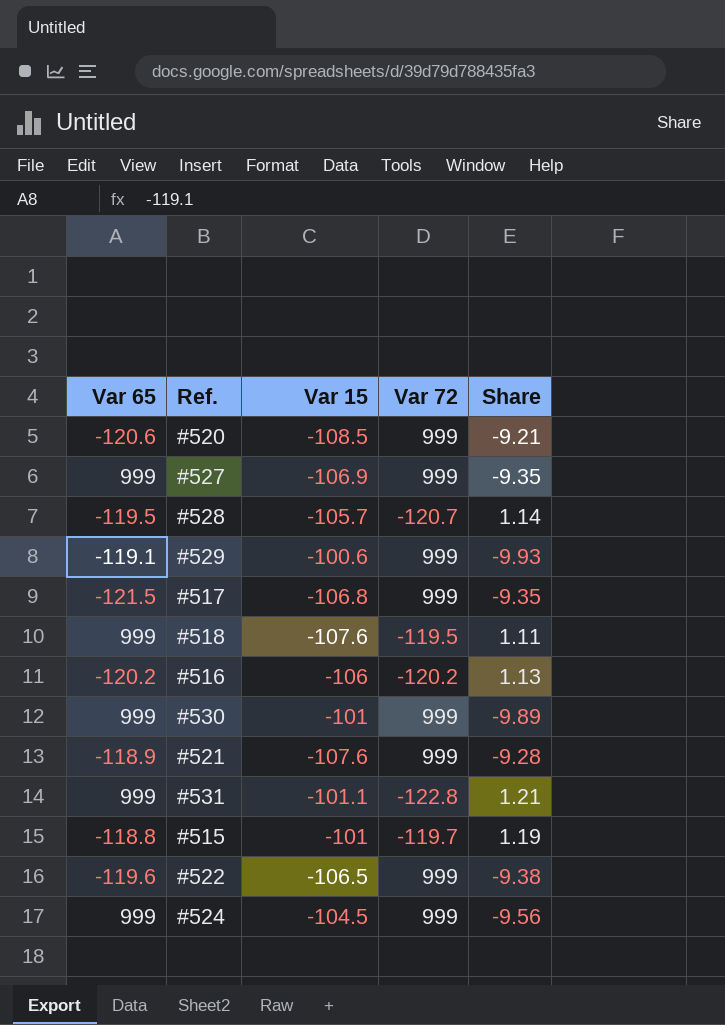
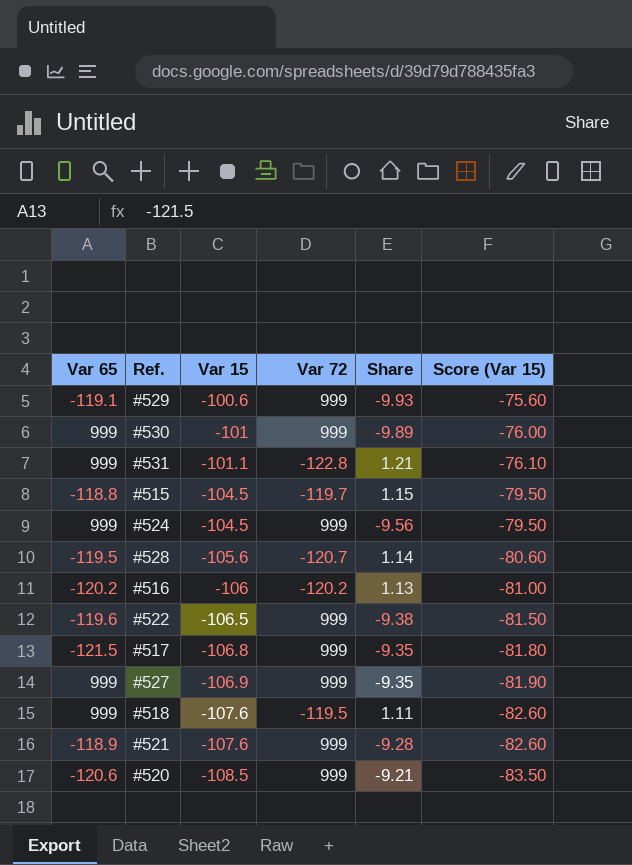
row order: none -> Var 15 descending
column Score (Var 15) | formula: none -> [Var 15] + 25
#515 | Var 15: -101 -> -104.5
#515 | Share: 1.19 -> 1.15
#528 | Var 15: -105.7 -> -105.6

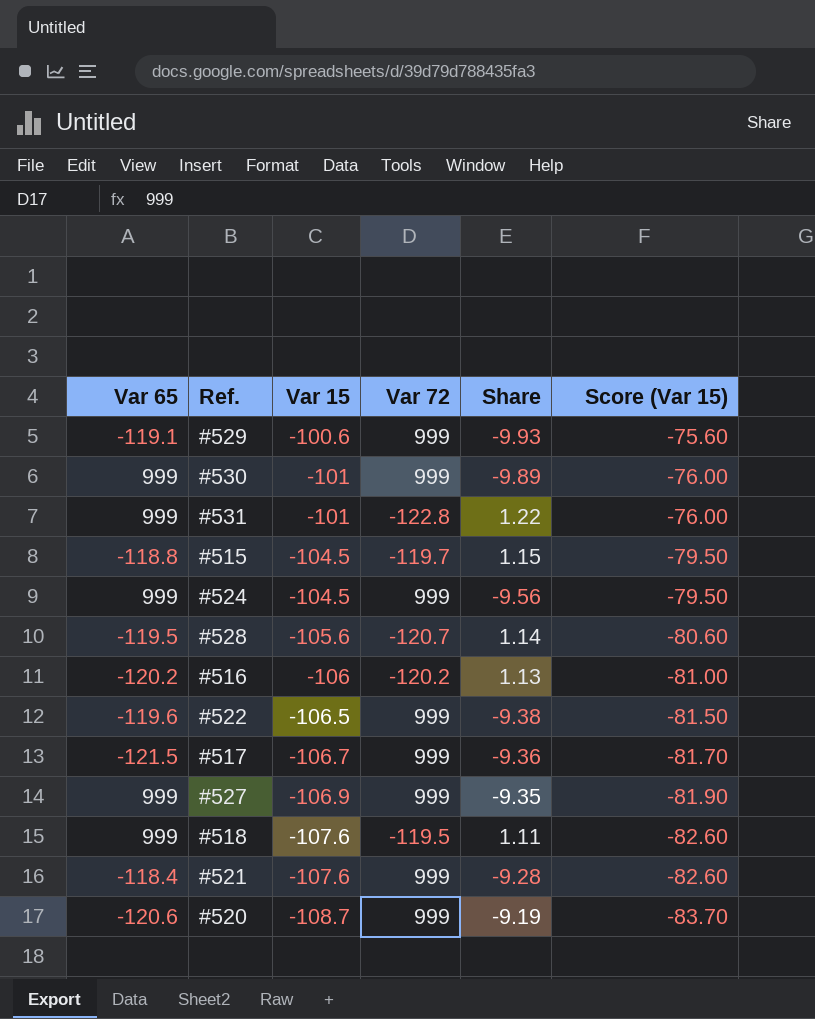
#531 | Var 15: -101.1 -> -101
#531 | Share: 1.21 -> 1.22
#531 | Score (Var 15): -76.10 -> -76.00
#517 | Var 15: -106.8 -> -106.7
#517 | Share: -9.35 -> -9.36
#517 | Score (Var 15): -81.80 -> -81.70
#521 | Var 65: -118.9 -> -118.4
#520 | Var 15: -108.5 -> -108.7
#520 | Share: -9.21 -> -9.19
#520 | Score (Var 15): -83.50 -> -83.70

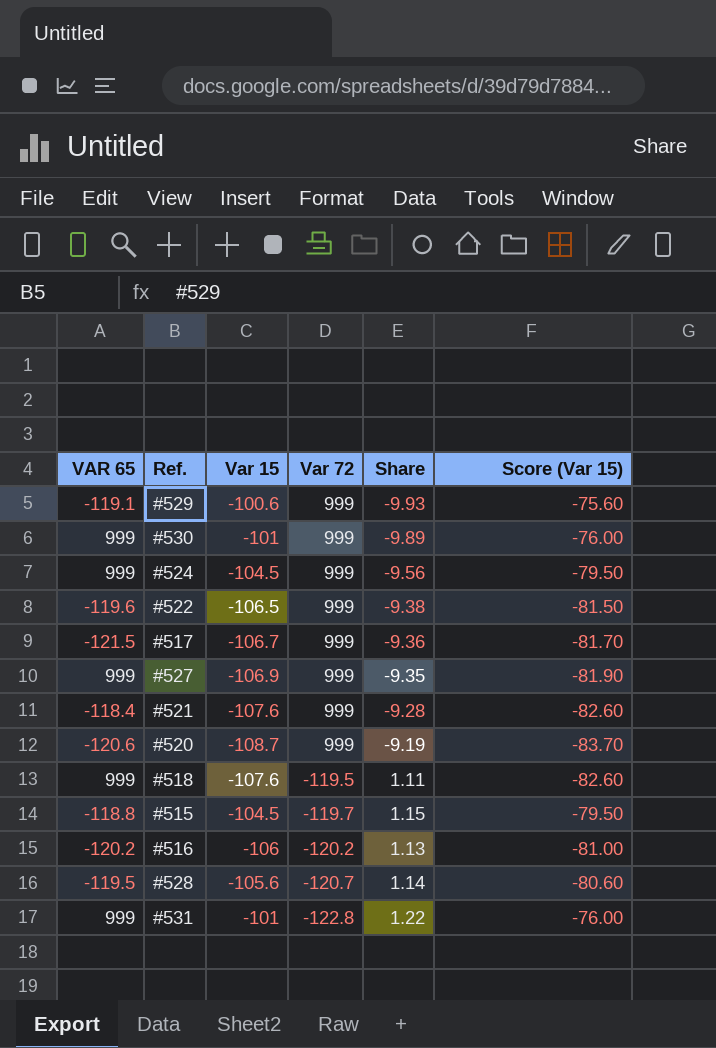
row order: Var 15 descending -> Var 72 descending
column name: Var 65 -> VAR 65

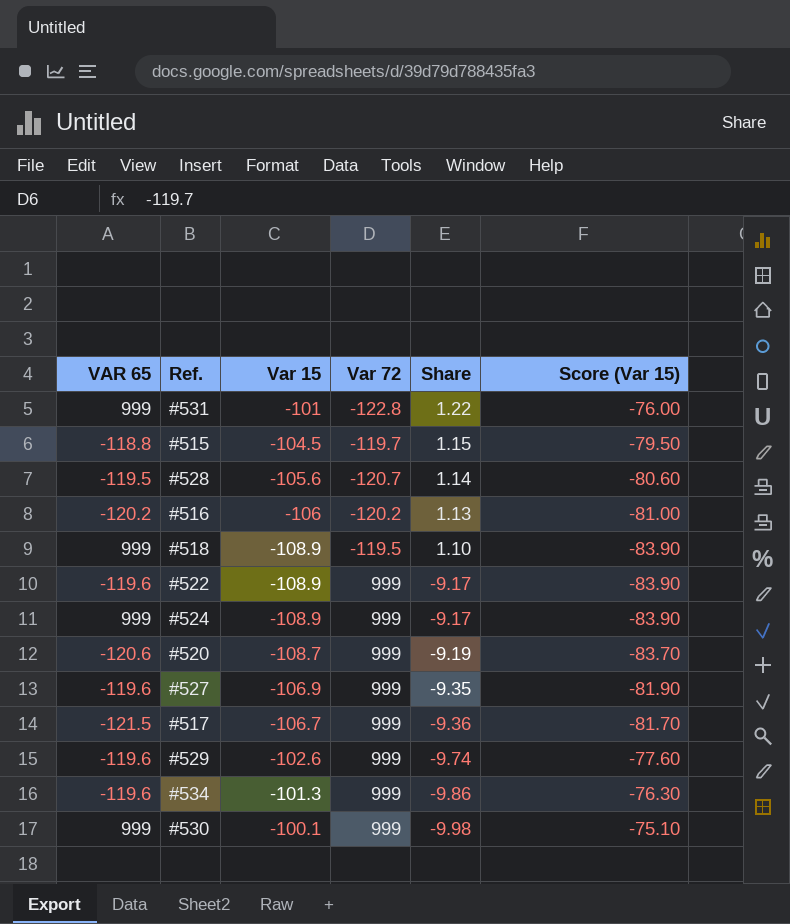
row order: Var 72 descending -> Share descending
row #521: -118.4 | -107.6 | 999 | -9.28 | -82.60 -> none
#518 | Var 15: -107.6 -> -108.9
#518 | Share: 1.11 -> 1.10
#518 | Score (Var 15): -82.60 -> -83.90
#522 | Var 15: -106.5 -> -108.9
#522 | Share: -9.38 -> -9.17
#522 | Score (Var 15): -81.50 -> -83.90
#524 | Var 15: -104.5 -> -108.9
#524 | Share: -9.56 -> -9.17
#524 | Score (Var 15): -79.50 -> -83.90
#527 | VAR 65: 999 -> -119.6
#529 | VAR 65: -119.1 -> -119.6
#529 | Var 15: -100.6 -> -102.6
#529 | Share: -9.93 -> -9.74
#529 | Score (Var 15): -75.60 -> -77.60
row #534: none -> -119.6 | -101.3 | 999 | -9.86 | -76.30
#530 | Var 15: -101 -> -100.1
#530 | Share: -9.89 -> -9.98
#530 | Score (Var 15): -76.00 -> -75.10

